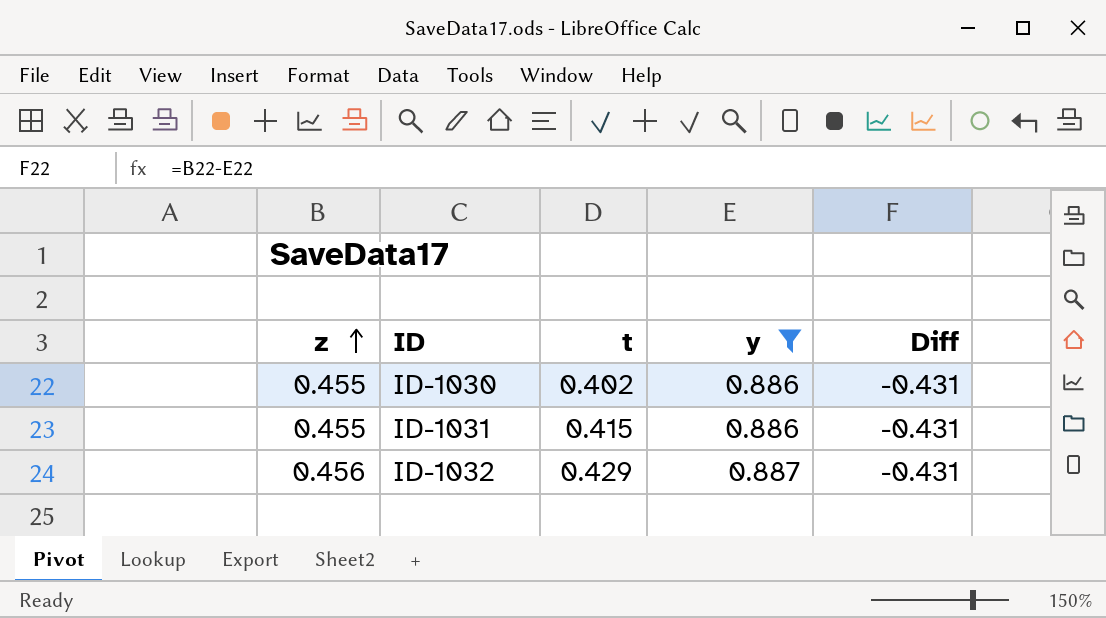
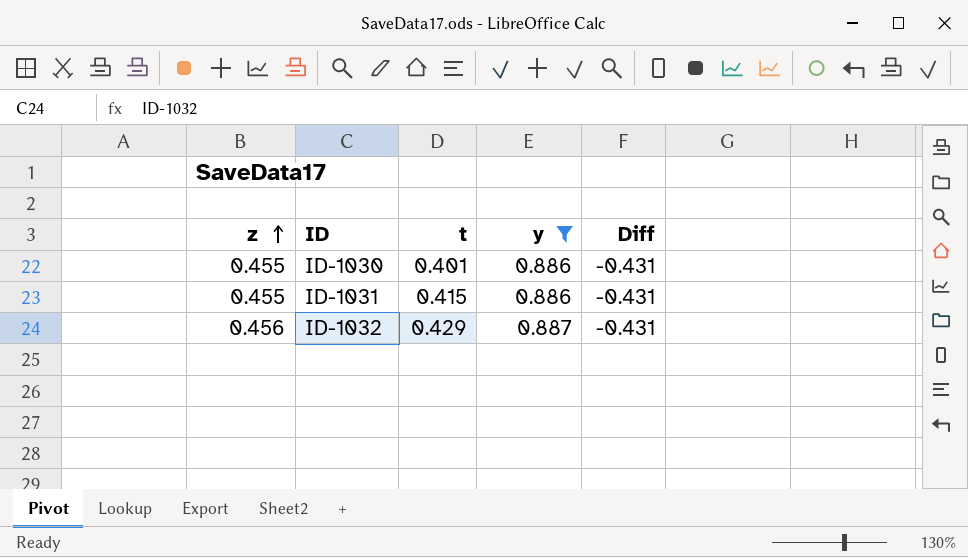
ID-1030 | t: 0.402 -> 0.401

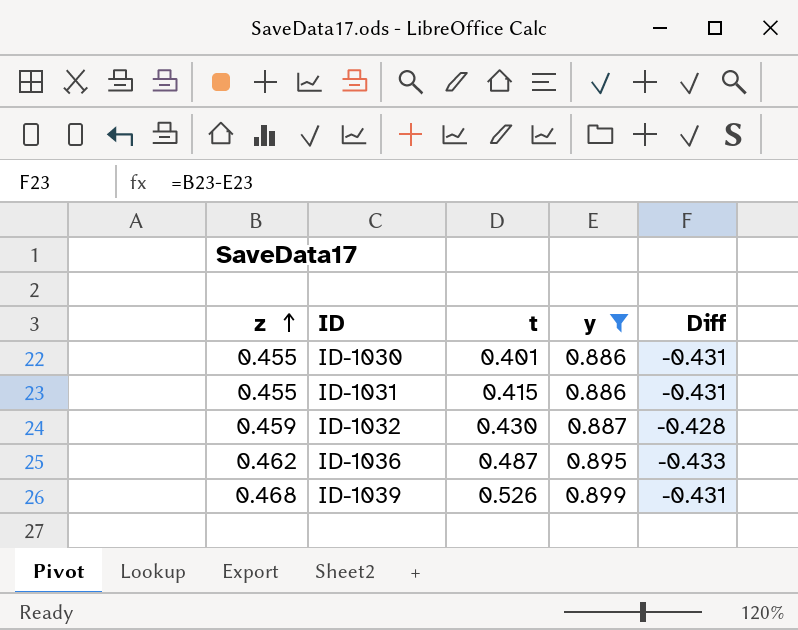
ID-1032 | z: 0.456 -> 0.459
ID-1032 | t: 0.429 -> 0.430
ID-1032 | Diff: -0.431 -> -0.428
row ID-1036: none -> 0.462 | 0.487 | 0.895 | -0.433
row ID-1039: none -> 0.468 | 0.526 | 0.899 | -0.431

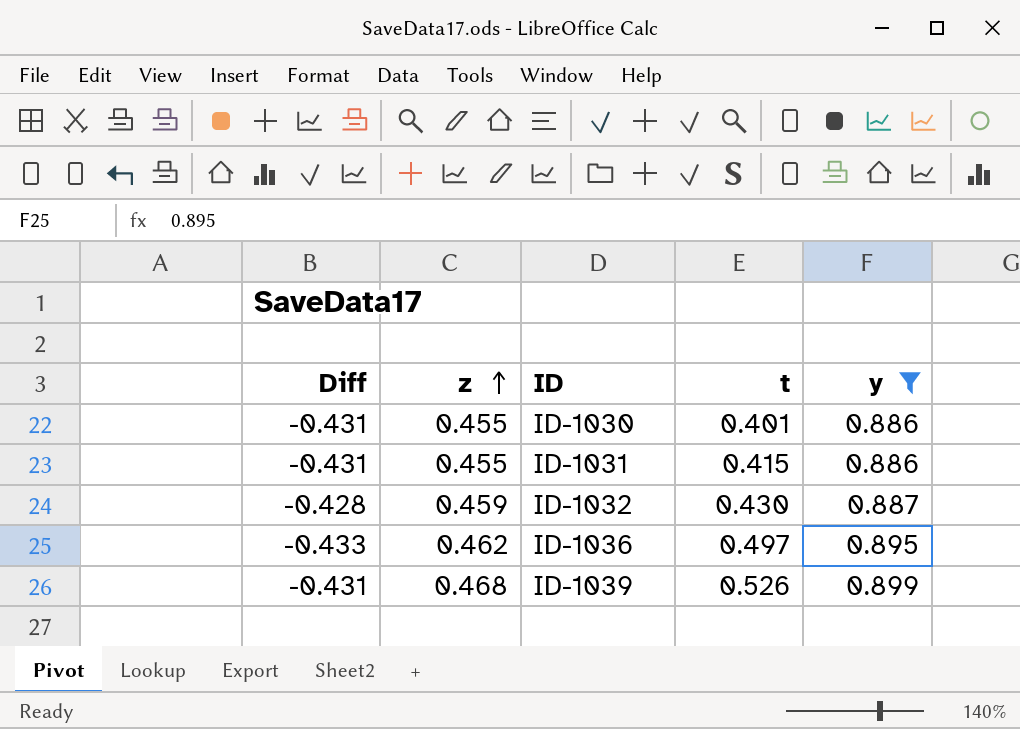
column Diff | position: 5 -> 1
ID-1036 | t: 0.487 -> 0.497

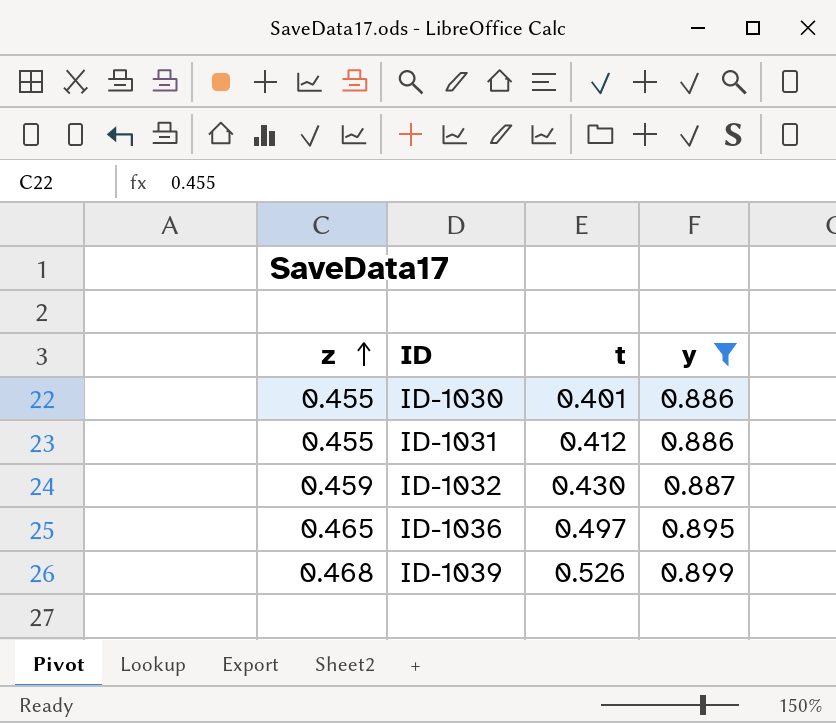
column Diff | formula: [z] - [y] -> none
ID-1031 | t: 0.415 -> 0.412
ID-1036 | z: 0.462 -> 0.465

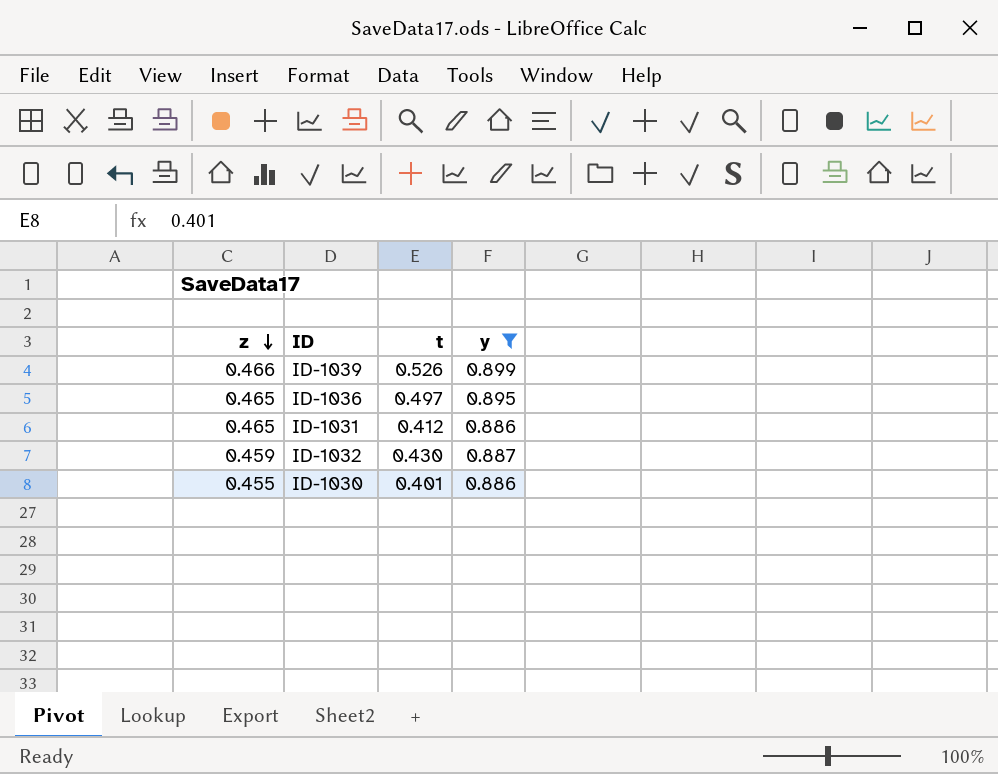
row order: z ascending -> z descending
ID-1039 | z: 0.468 -> 0.466
ID-1031 | z: 0.455 -> 0.465

